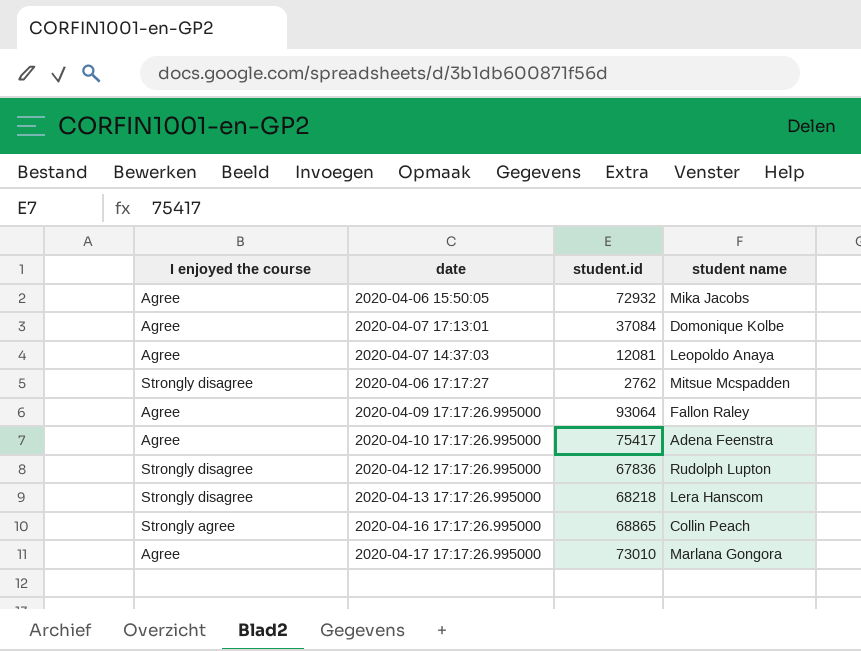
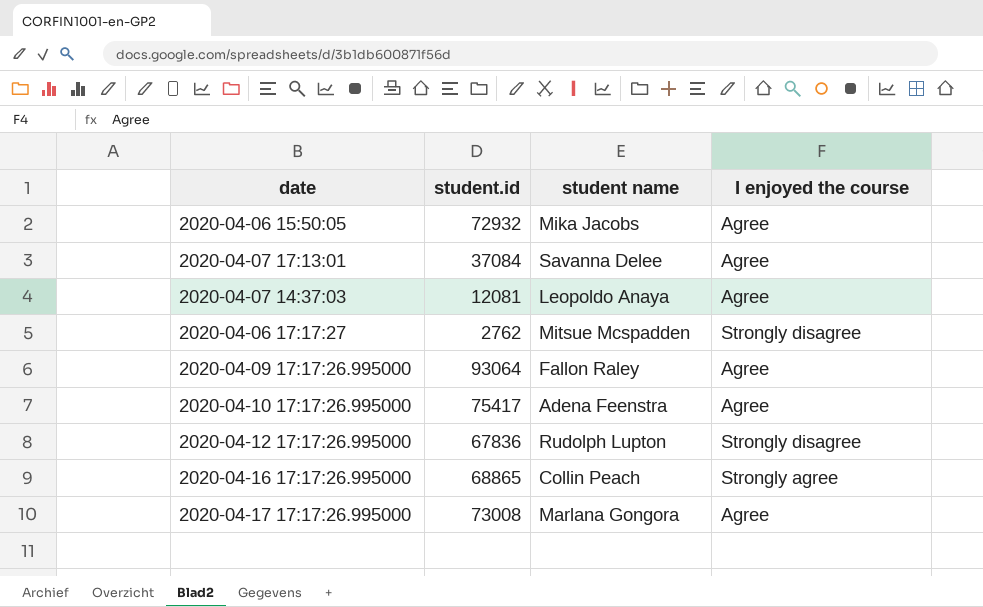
column I enjoyed the course | position: 1 -> 4
row 2020-04-13 17:17:26.995000: Strongly disagree | 68218 | Lera Hanscom -> none
2020-04-07 17:13:01 | student name: Domonique Kolbe -> Savanna Delee
2020-04-17 17:17:26.995000 | student.id: 73010 -> 73008

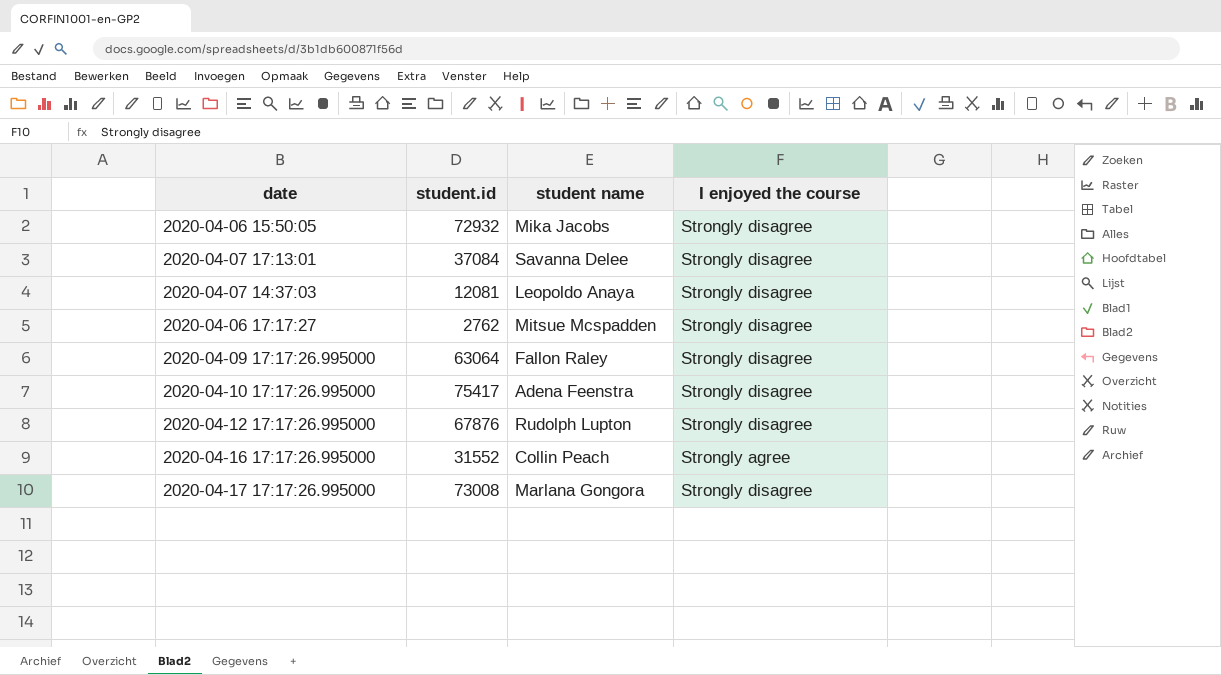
2020-04-06 15:50:05 | I enjoyed the course: Agree -> Strongly disagree
2020-04-07 17:13:01 | I enjoyed the course: Agree -> Strongly disagree
2020-04-07 14:37:03 | I enjoyed the course: Agree -> Strongly disagree
2020-04-09 17:17:26.995000 | student.id: 93064 -> 63064
2020-04-09 17:17:26.995000 | I enjoyed the course: Agree -> Strongly disagree
2020-04-10 17:17:26.995000 | I enjoyed the course: Agree -> Strongly disagree
2020-04-12 17:17:26.995000 | student.id: 67836 -> 67876
2020-04-16 17:17:26.995000 | student.id: 68865 -> 31552
2020-04-17 17:17:26.995000 | I enjoyed the course: Agree -> Strongly disagree

